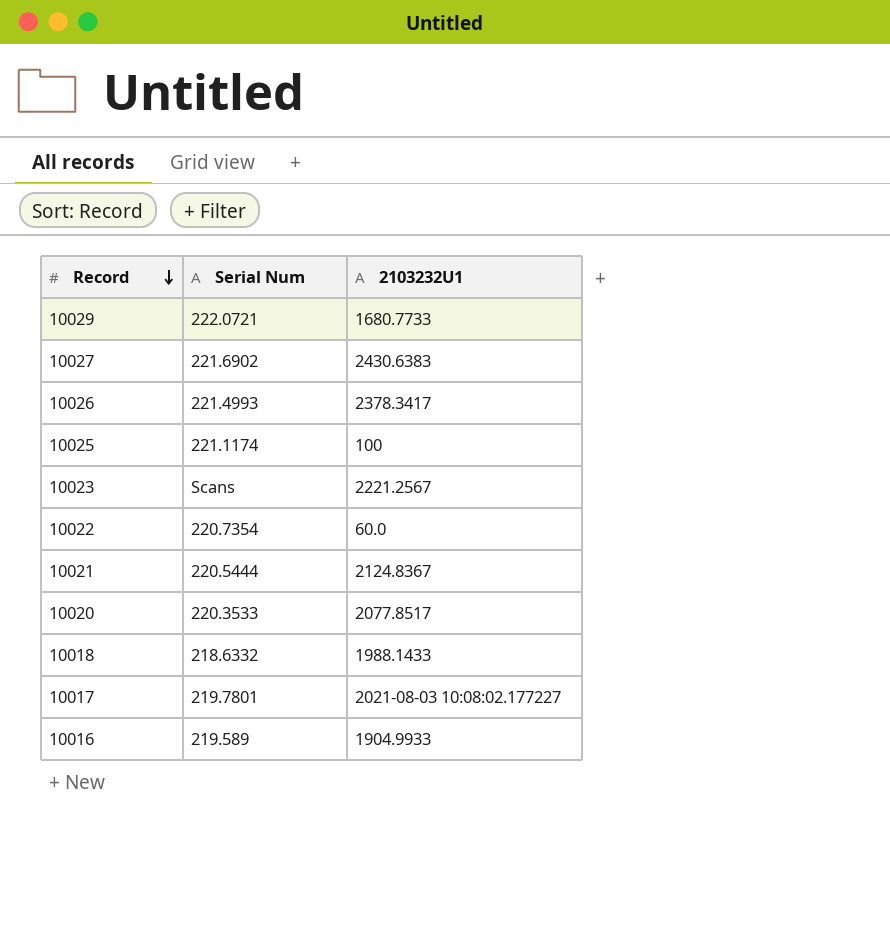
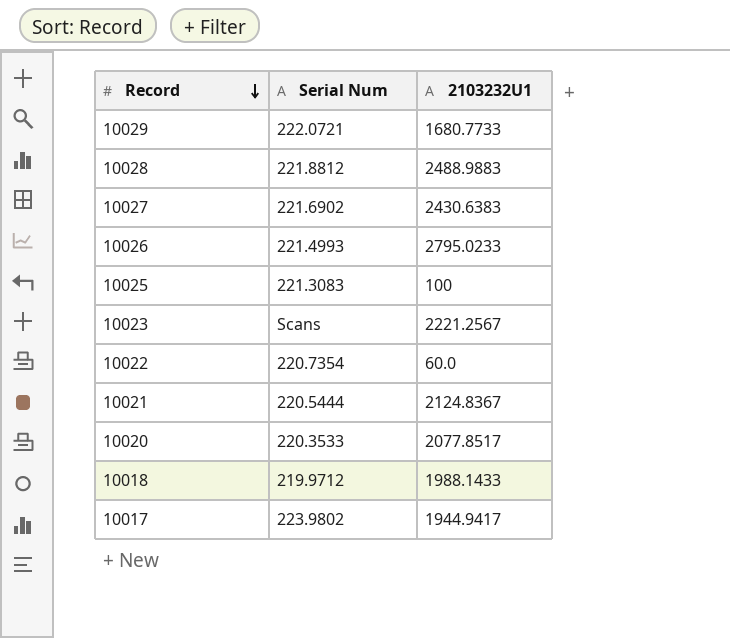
row 10016: 219.589 | 1904.9933 -> none
row 10028: none -> 221.8812 | 2488.9883
10026 | 2103232U1: 2378.3417 -> 2795.0233
10025 | Serial Num: 221.1174 -> 221.3083
10018 | Serial Num: 218.6332 -> 219.9712
10017 | Serial Num: 219.7801 -> 223.9802
10017 | 2103232U1: 2021-08-03 10:08:02.177227 -> 1944.9417

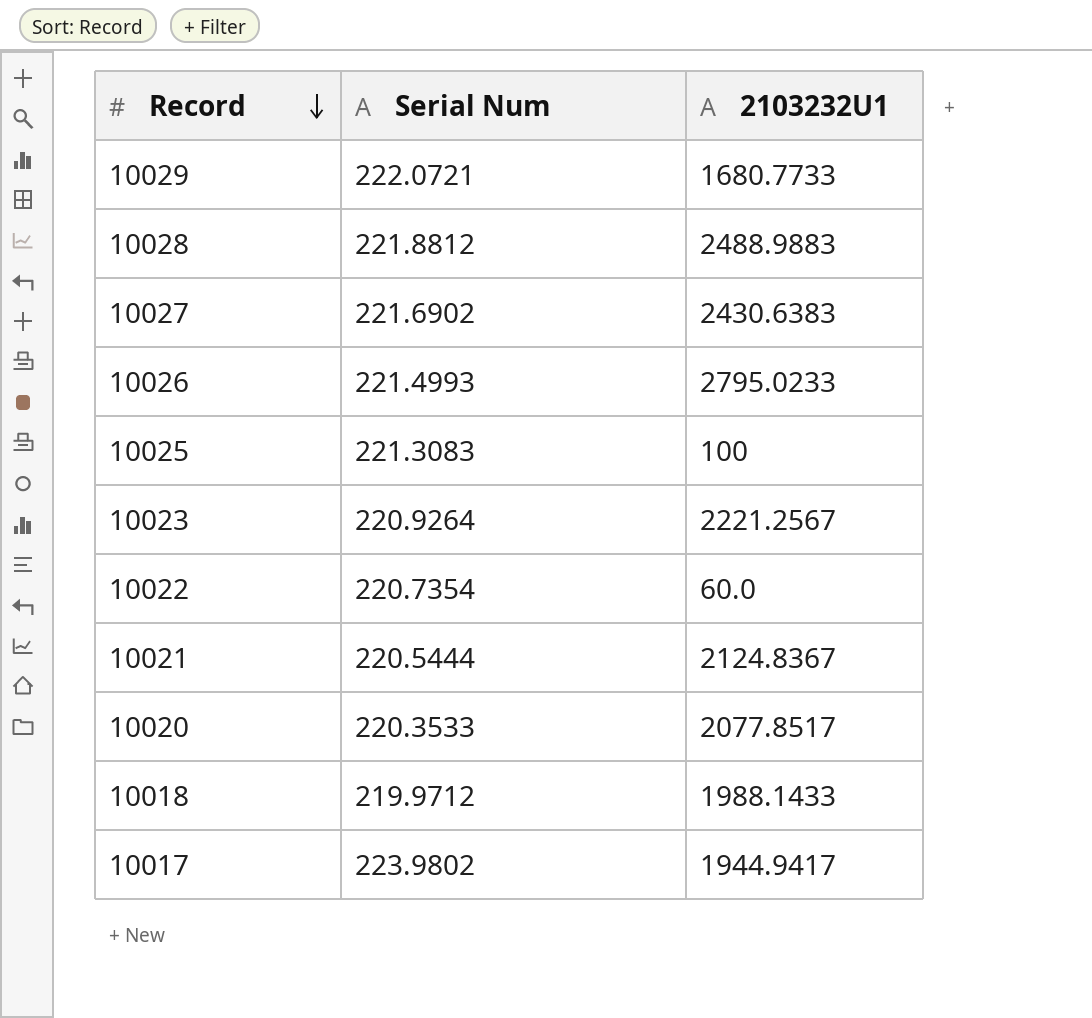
10023 | Serial Num: Scans -> 220.9264

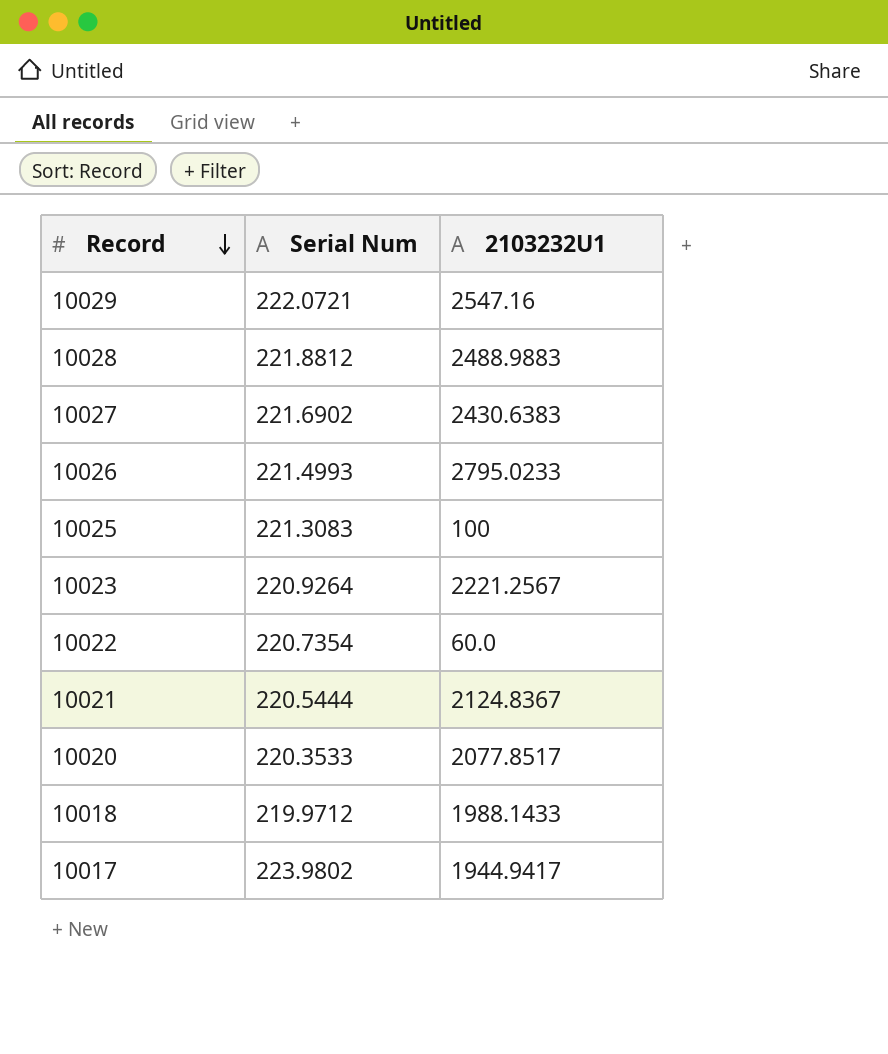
10029 | 2103232U1: 1680.7733 -> 2547.16

